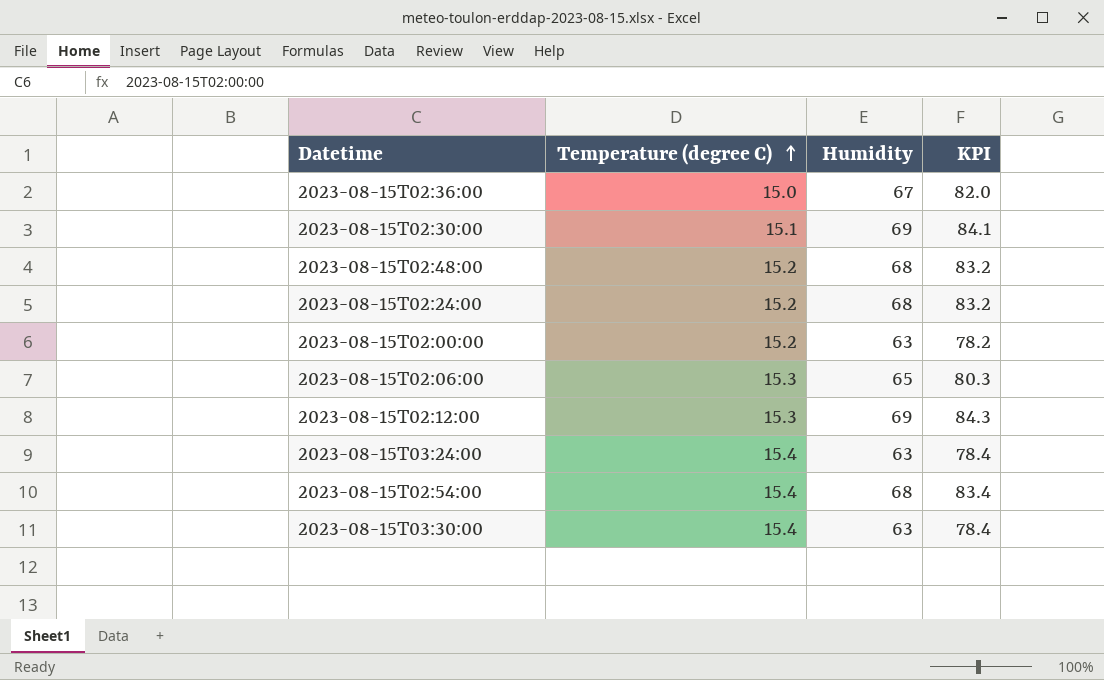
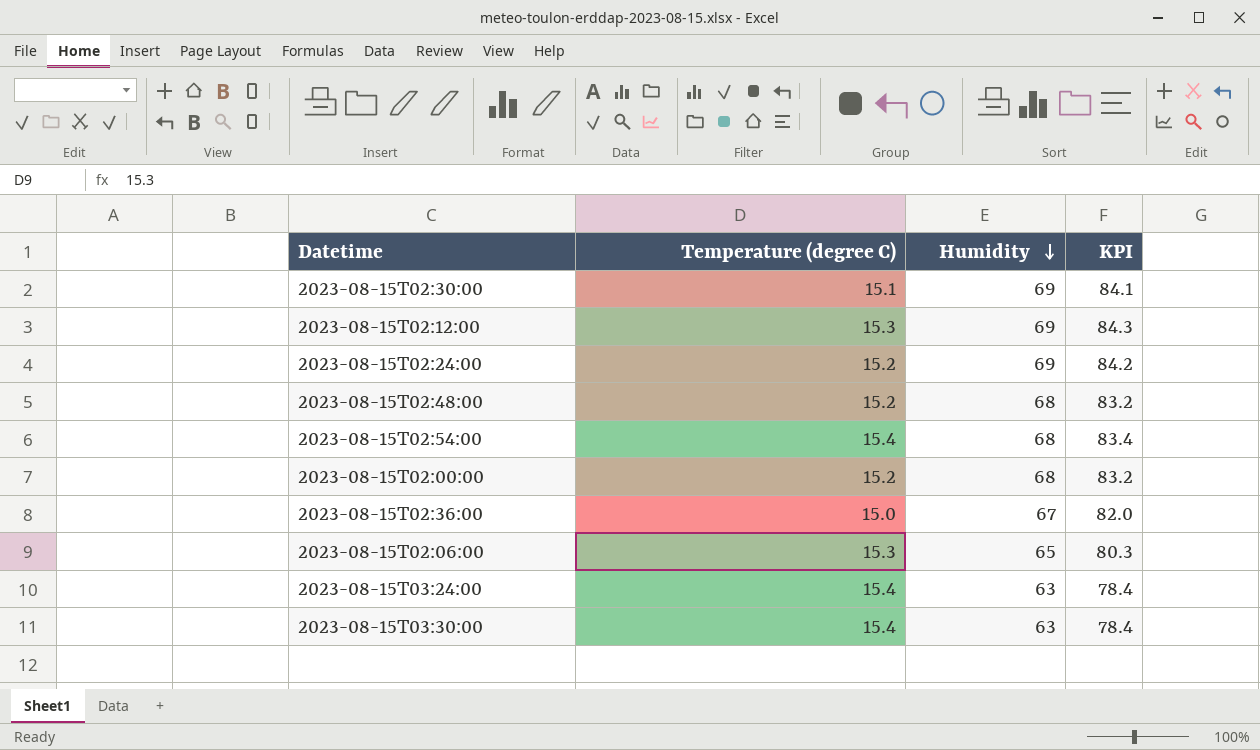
row order: Temperature (degree C) ascending -> Humidity descending
2023-08-15T02:24:00 | Humidity: 68 -> 69
2023-08-15T02:24:00 | KPI: 83.2 -> 84.2
2023-08-15T02:00:00 | Humidity: 63 -> 68
2023-08-15T02:00:00 | KPI: 78.2 -> 83.2

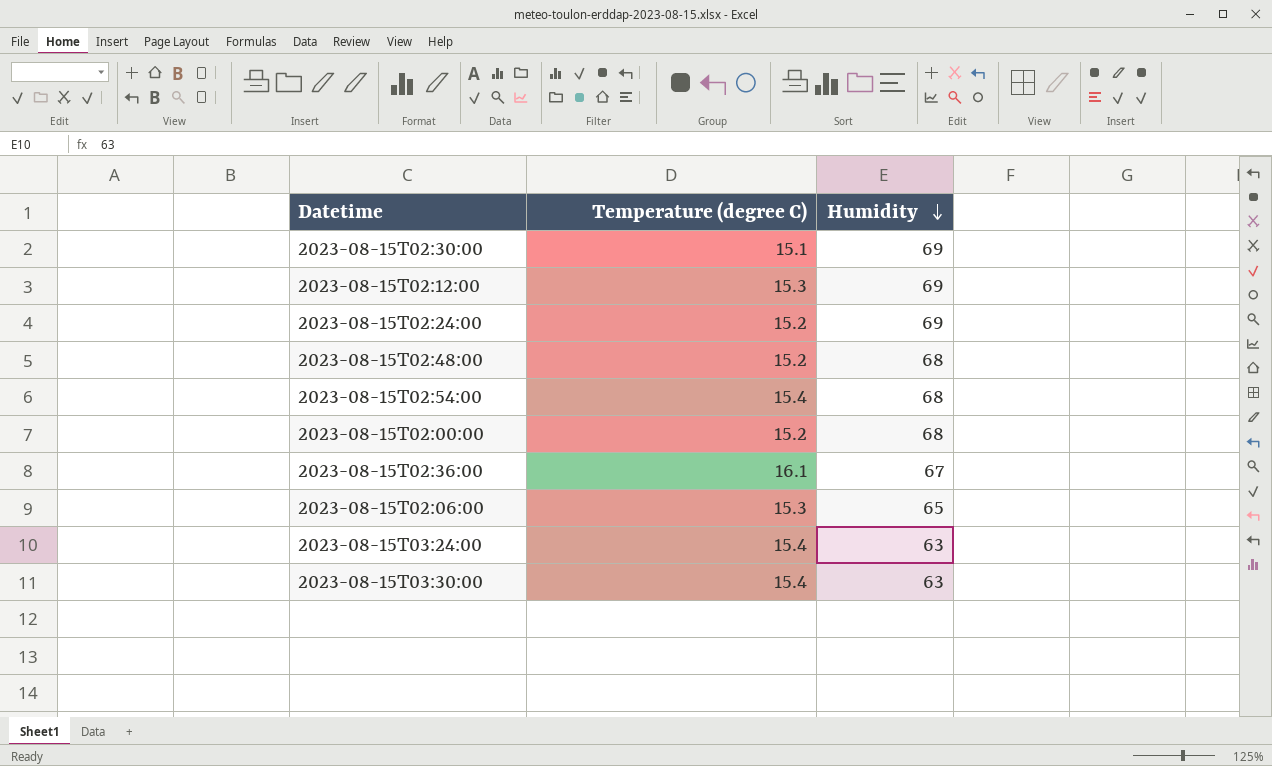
column KPI | formula: [Temperature (degree C)] + [Humidity] -> none
2023-08-15T02:36:00 | Temperature (degree C): 15.0 -> 16.1

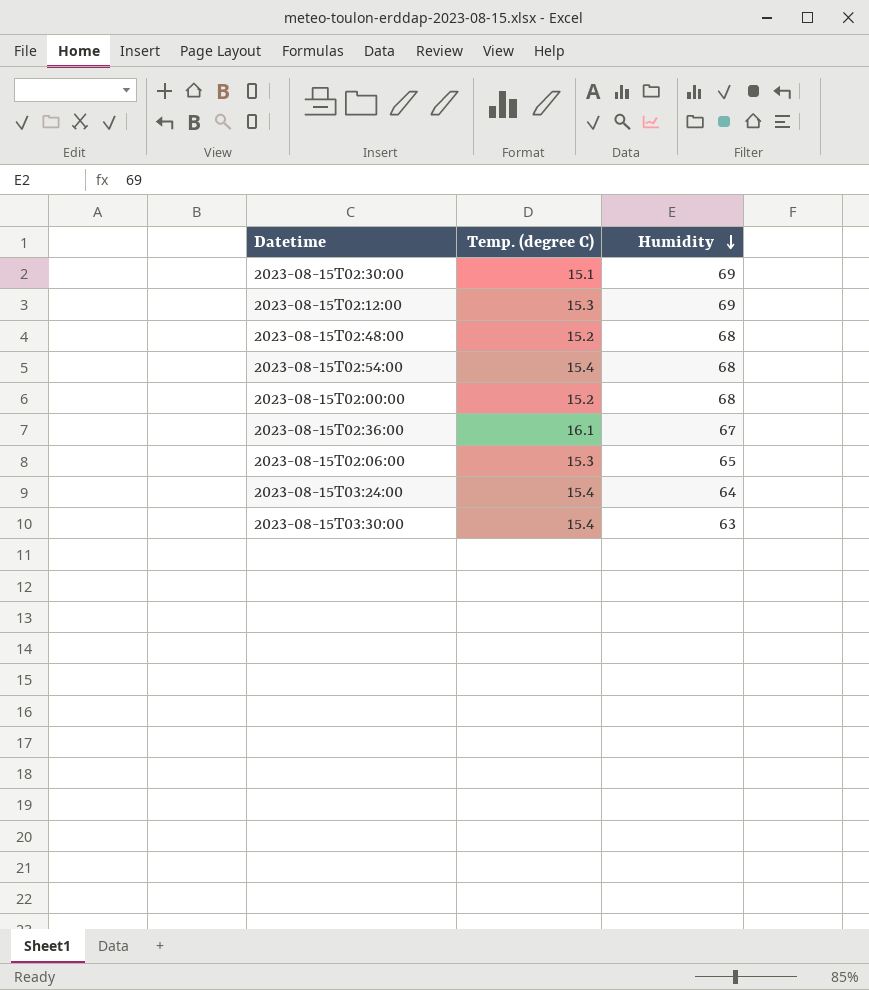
column name: Temperature (degree C) -> Temp. (degree C)
row 2023-08-15T02:24:00: 15.2 | 69 -> none
2023-08-15T03:24:00 | Humidity: 63 -> 64

